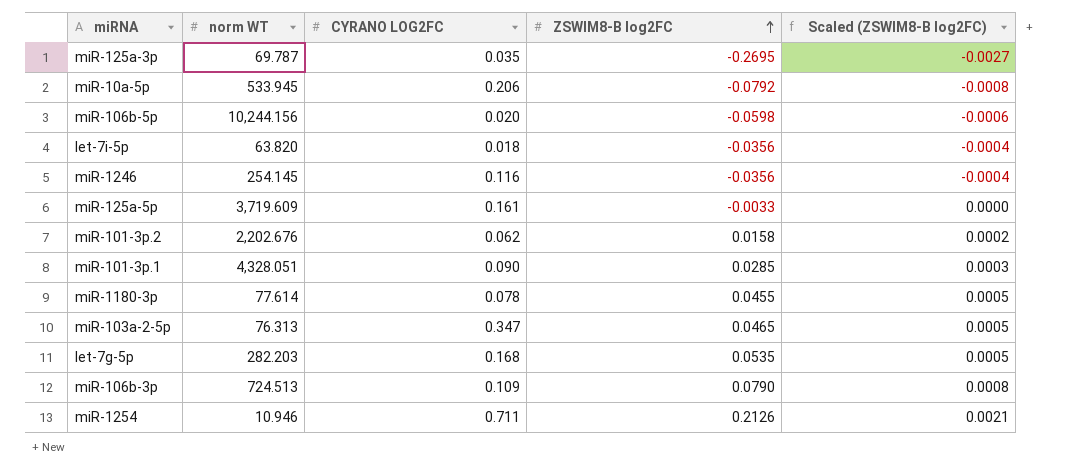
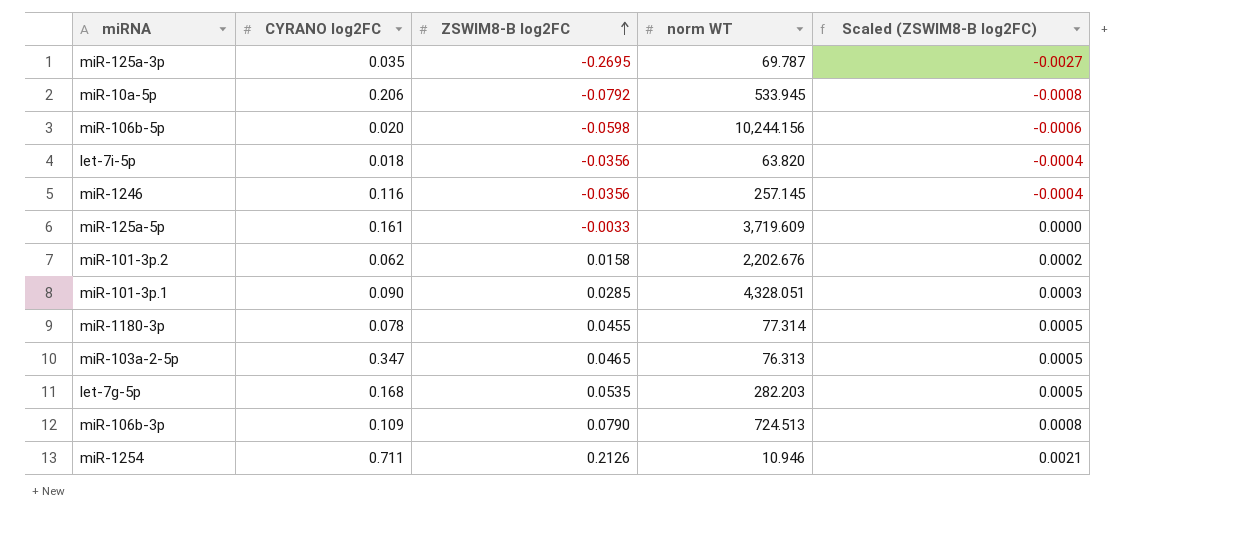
column name: CYRANO LOG2FC -> CYRANO log2FC
column norm WT | position: 2 -> 4
miR-1246 | norm WT: 254.145 -> 257.145
miR-1180-3p | norm WT: 77.614 -> 77.314

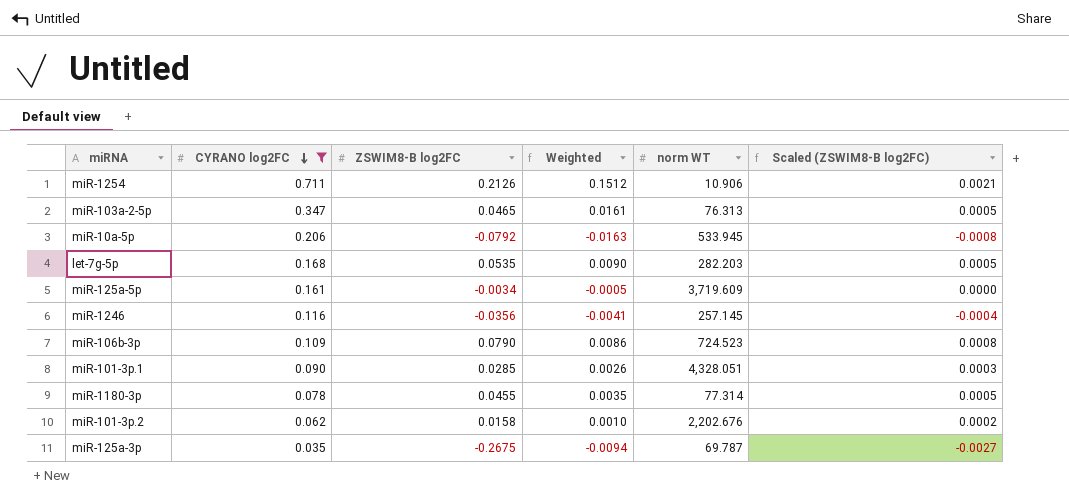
filter: none -> CYRANO log2FC >= 0.035
row order: ZSWIM8-B log2FC ascending -> CYRANO log2FC descending
column Weighted | formula: none -> [CYRANO log2FC] * [ZSWIM8-B log2FC]
miR-1254 | norm WT: 10.946 -> 10.906
miR-125a-5p | ZSWIM8-B log2FC: -0.0033 -> -0.0034
miR-106b-3p | norm WT: 724.513 -> 724.523
miR-125a-3p | ZSWIM8-B log2FC: -0.2695 -> -0.2675

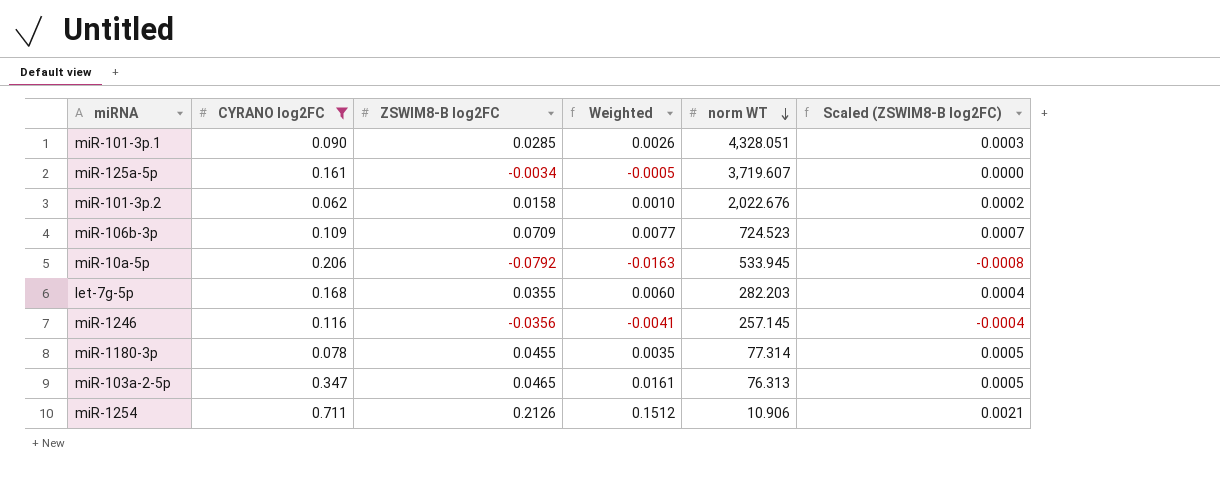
row order: CYRANO log2FC descending -> norm WT descending
row miR-125a-3p: 0.035 | -0.2675 | -0.0094 | 69.787 | -0.0027 -> none
miR-125a-5p | norm WT: 3,719.609 -> 3,719.607
miR-101-3p.2 | norm WT: 2,202.676 -> 2,022.676
miR-106b-3p | ZSWIM8-B log2FC: 0.0790 -> 0.0709
miR-106b-3p | Weighted: 0.0086 -> 0.0077
miR-106b-3p | Scaled (ZSWIM8-B log2FC): 0.0008 -> 0.0007
let-7g-5p | ZSWIM8-B log2FC: 0.0535 -> 0.0355
let-7g-5p | Weighted: 0.0090 -> 0.0060
let-7g-5p | Scaled (ZSWIM8-B log2FC): 0.0005 -> 0.0004

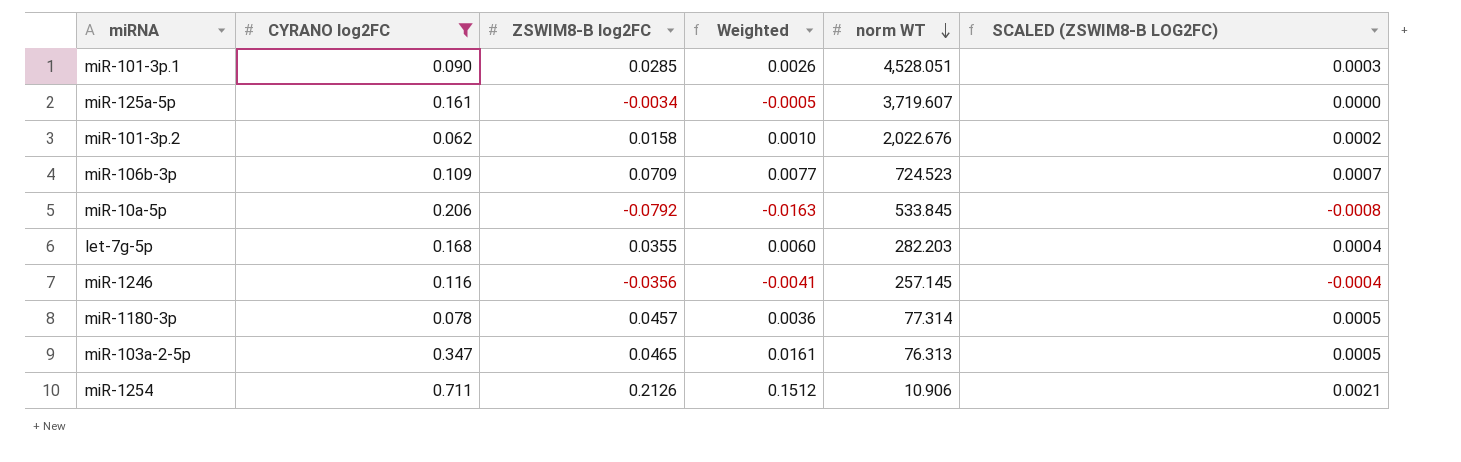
column name: Scaled (ZSWIM8-B log2FC) -> SCALED (ZSWIM8-B LOG2FC)
miR-101-3p.1 | norm WT: 4,328.051 -> 4,528.051
miR-10a-5p | norm WT: 533.945 -> 533.845
miR-1180-3p | ZSWIM8-B log2FC: 0.0455 -> 0.0457
miR-1180-3p | Weighted: 0.0035 -> 0.0036

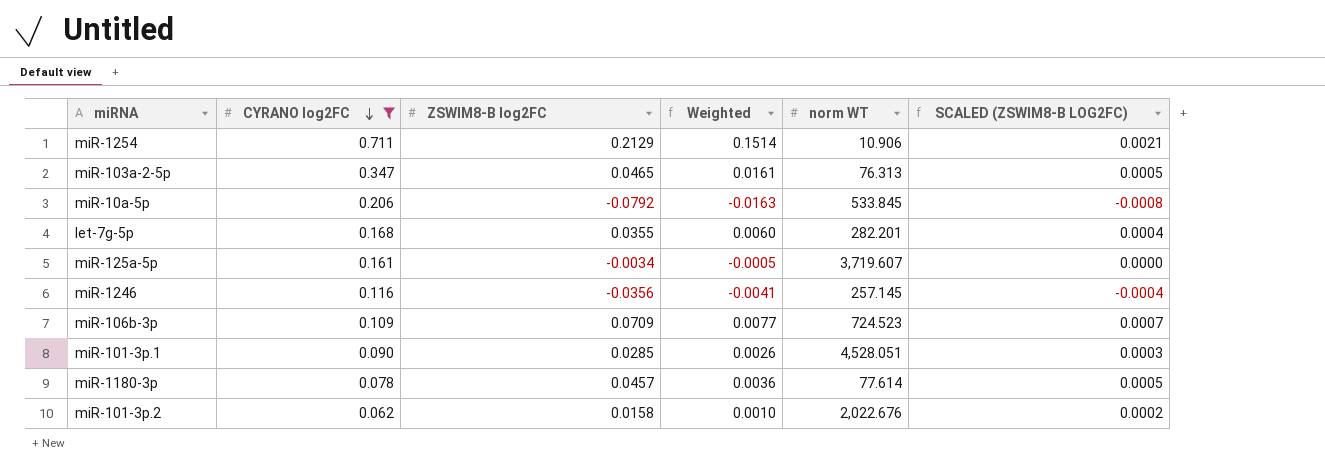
row order: norm WT descending -> CYRANO log2FC descending
miR-1254 | ZSWIM8-B log2FC: 0.2126 -> 0.2129
miR-1254 | Weighted: 0.1512 -> 0.1514
let-7g-5p | norm WT: 282.203 -> 282.201
miR-1180-3p | norm WT: 77.314 -> 77.614

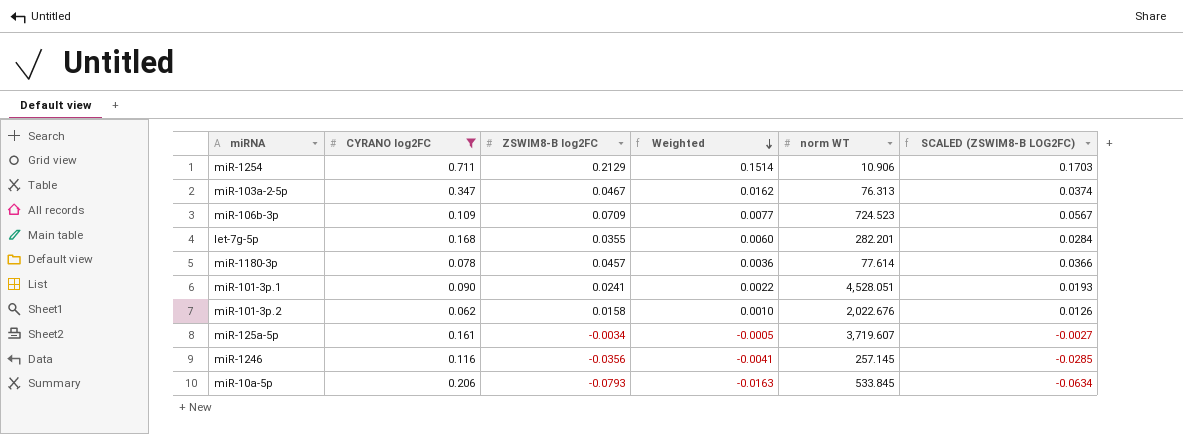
row order: CYRANO log2FC descending -> Weighted descending
column SCALED (ZSWIM8-B LOG2FC) | formula: [ZSWIM8-B log2FC] * 0.01 -> [ZSWIM8-B log2FC] * 0.8
miR-103a-2-5p | ZSWIM8-B log2FC: 0.0465 -> 0.0467
miR-103a-2-5p | Weighted: 0.0161 -> 0.0162
miR-101-3p.1 | ZSWIM8-B log2FC: 0.0285 -> 0.0241
miR-101-3p.1 | Weighted: 0.0026 -> 0.0022
miR-10a-5p | ZSWIM8-B log2FC: -0.0792 -> -0.0793

